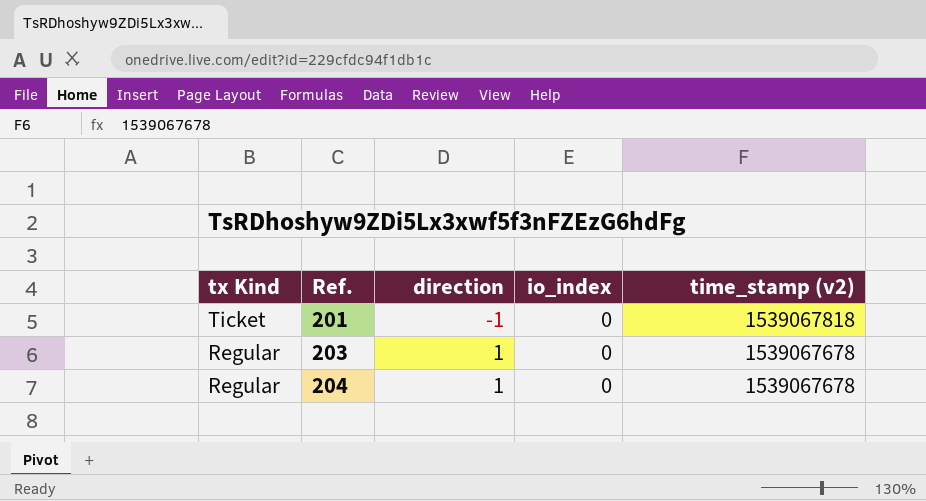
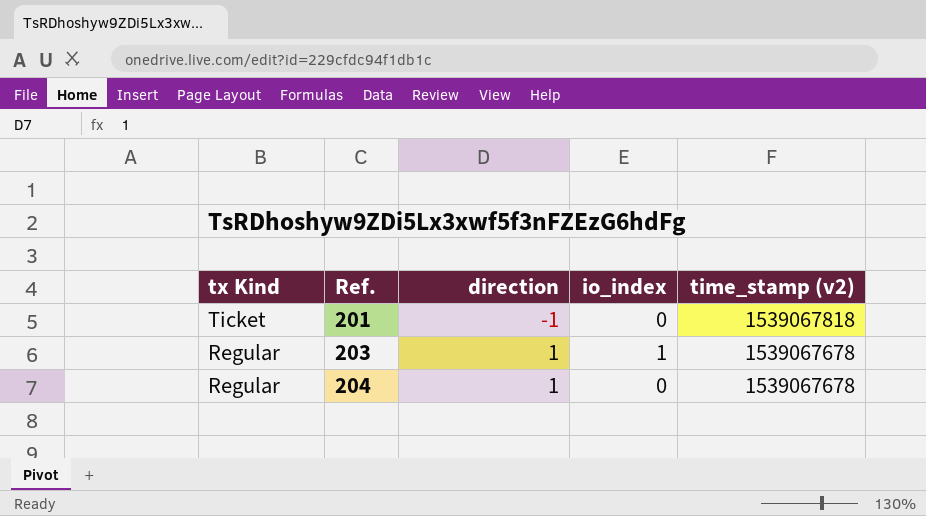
203 | io_index: 0 -> 1

